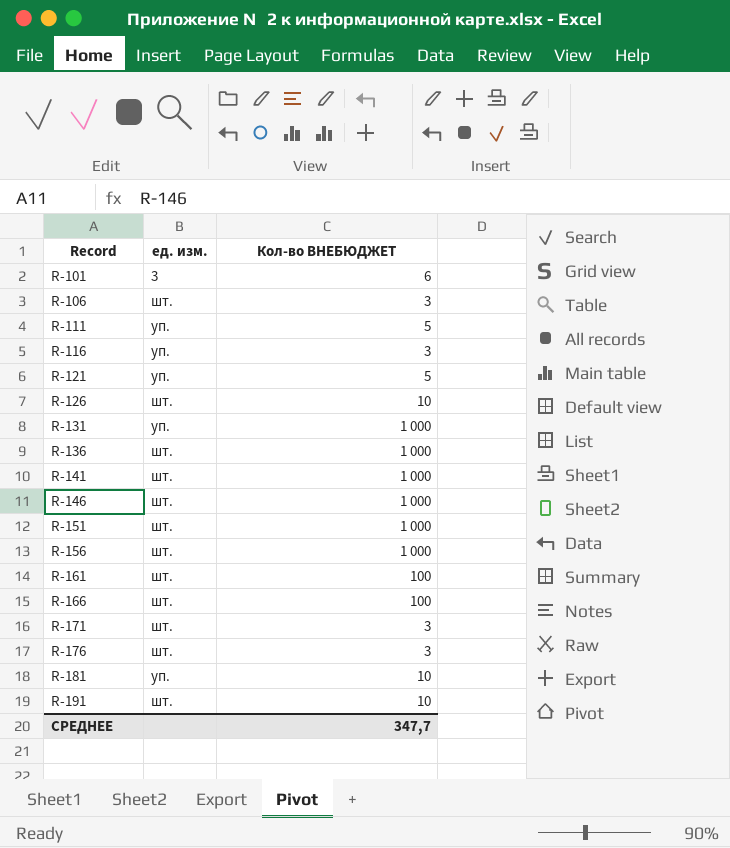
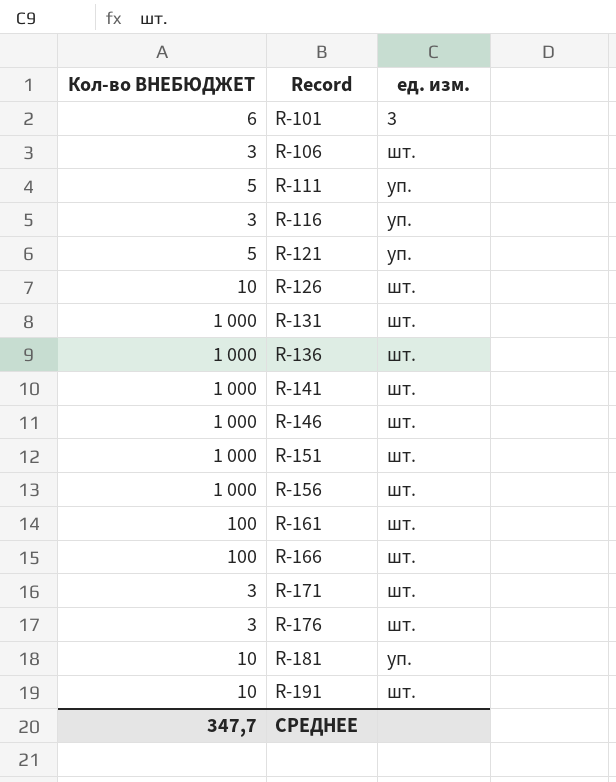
column Кол-во ВНЕБЮДЖЕТ | position: 3 -> 1
R-131 | ед. изм.: уп. -> шт.

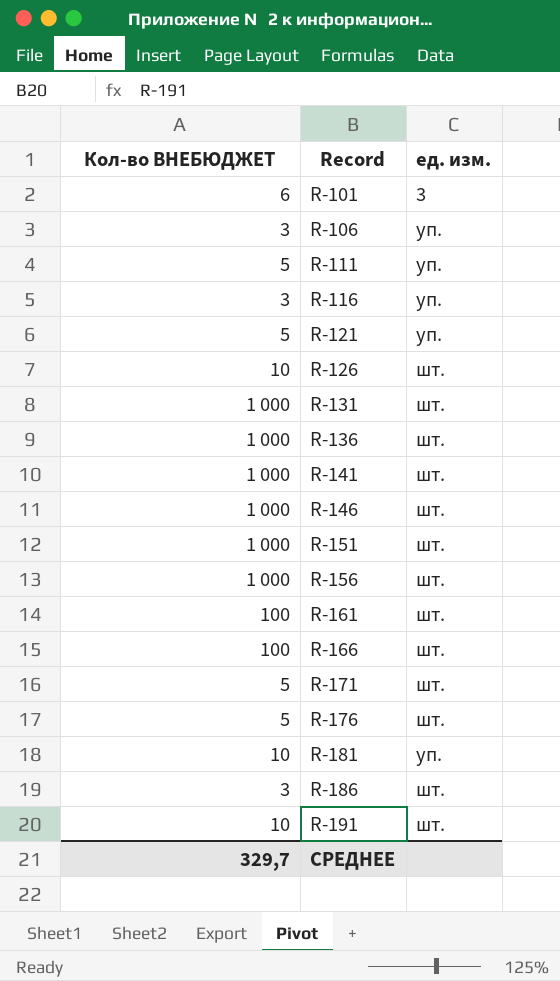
R-106 | ед. изм.: шт. -> уп.
R-171 | Кол-во ВНЕБЮДЖЕТ: 3 -> 5
R-176 | Кол-во ВНЕБЮДЖЕТ: 3 -> 5
row R-186: none -> 3 | шт.
СРЕДНЕЕ | Кол-во ВНЕБЮДЖЕТ: 347,7 -> 329,7

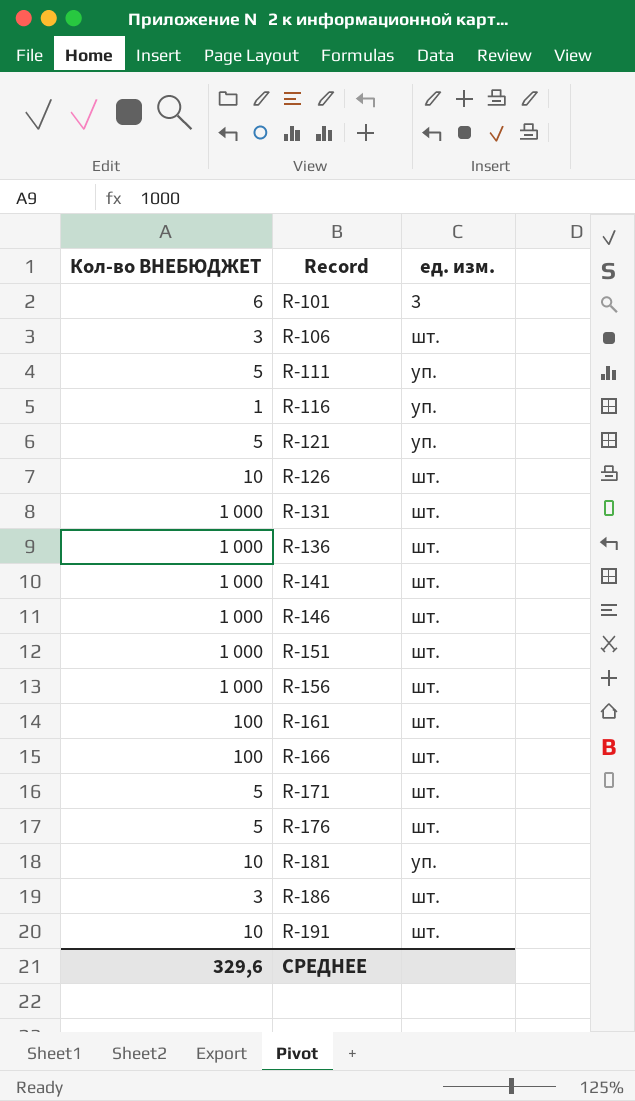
R-106 | ед. изм.: уп. -> шт.
R-116 | Кол-во ВНЕБЮДЖЕТ: 3 -> 1
СРЕДНЕЕ | Кол-во ВНЕБЮДЖЕТ: 329,7 -> 329,6

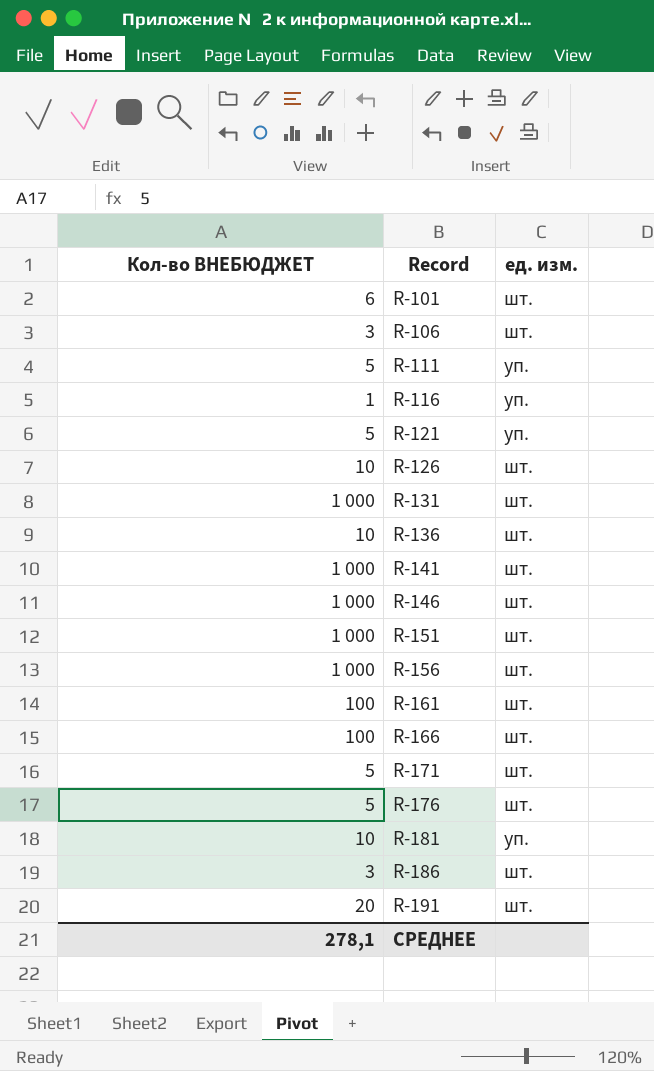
R-101 | ед. изм.: 3 -> шт.
R-136 | Кол-во ВНЕБЮДЖЕТ: 1 000 -> 10
R-191 | Кол-во ВНЕБЮДЖЕТ: 10 -> 20
СРЕДНЕЕ | Кол-во ВНЕБЮДЖЕТ: 329,6 -> 278,1

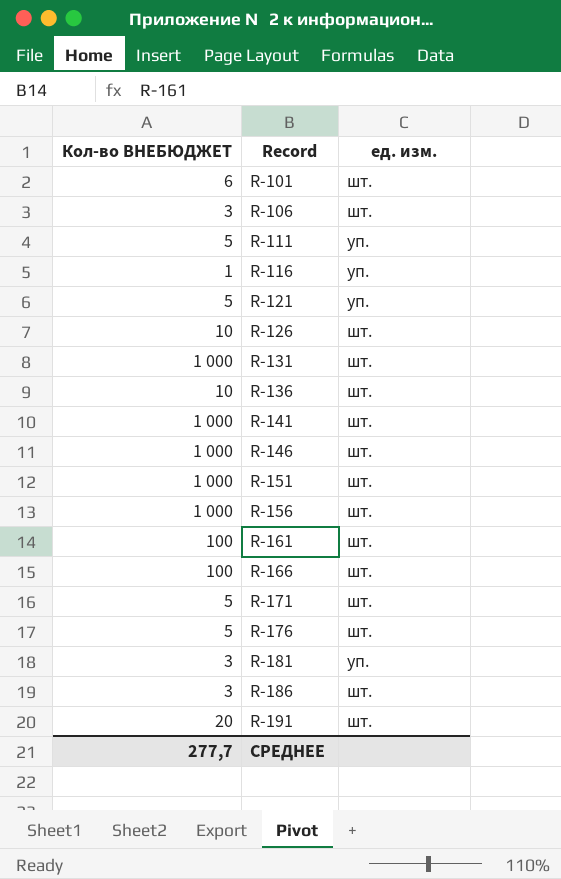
R-181 | Кол-во ВНЕБЮДЖЕТ: 10 -> 3
СРЕДНЕЕ | Кол-во ВНЕБЮДЖЕТ: 278,1 -> 277,7

